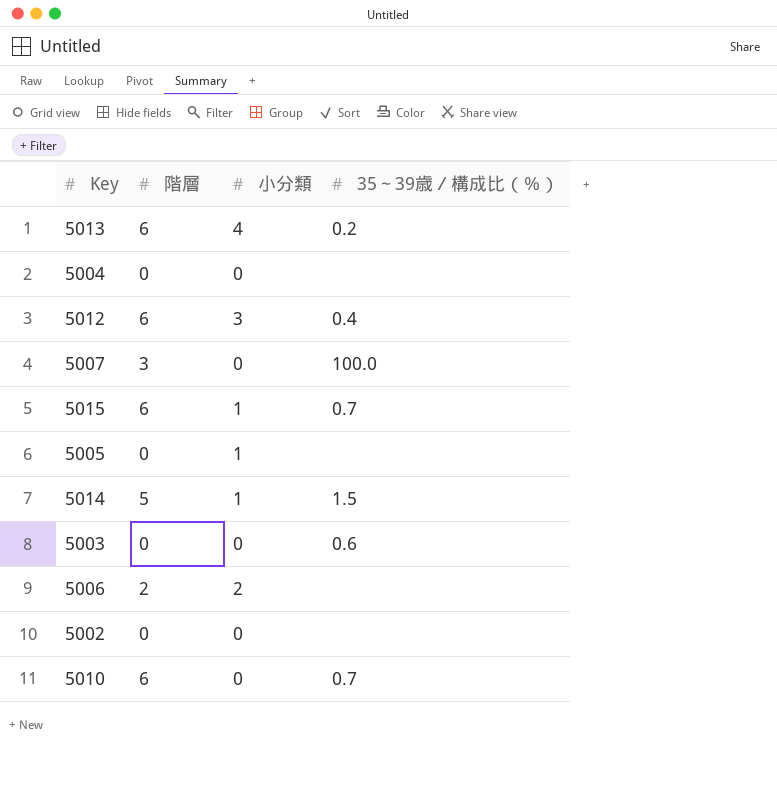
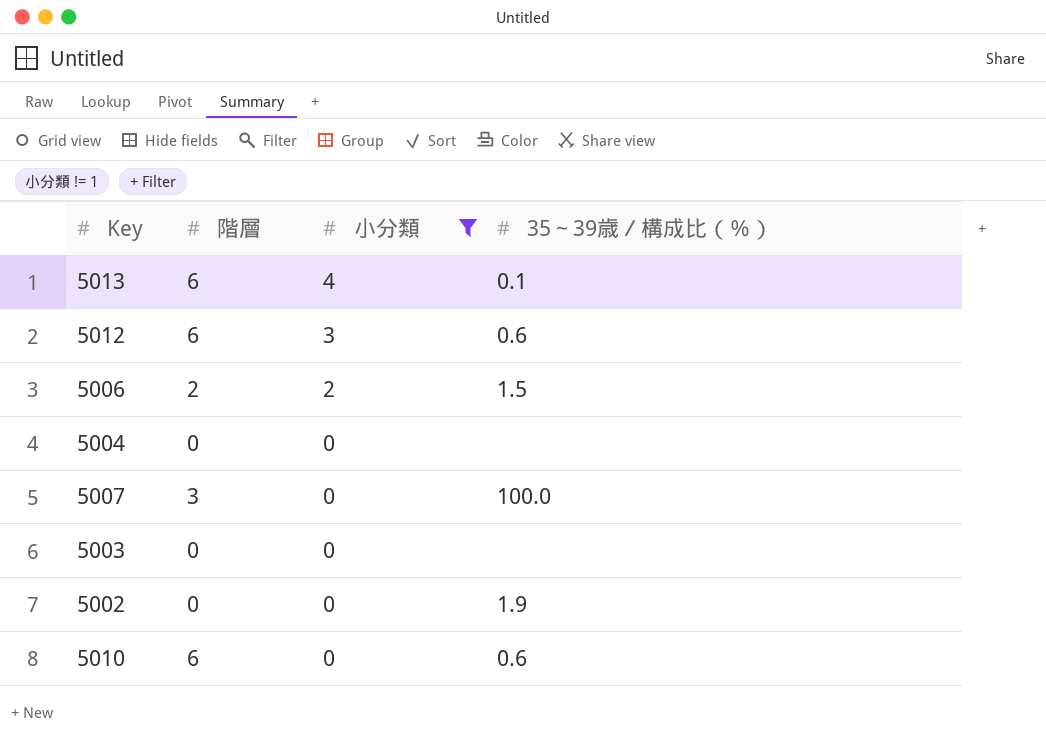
filter: none -> 小分類 != 1
row order: none -> 小分類 descending
5013 | 35～39歳／構成比（％）: 0.2 -> 0.1
5012 | 35～39歳／構成比（％）: 0.4 -> 0.6
5006 | 35～39歳／構成比（％）: none -> 1.5
5003 | 35～39歳／構成比（％）: 0.6 -> none
5002 | 35～39歳／構成比（％）: none -> 1.9
5010 | 35～39歳／構成比（％）: 0.7 -> 0.6

